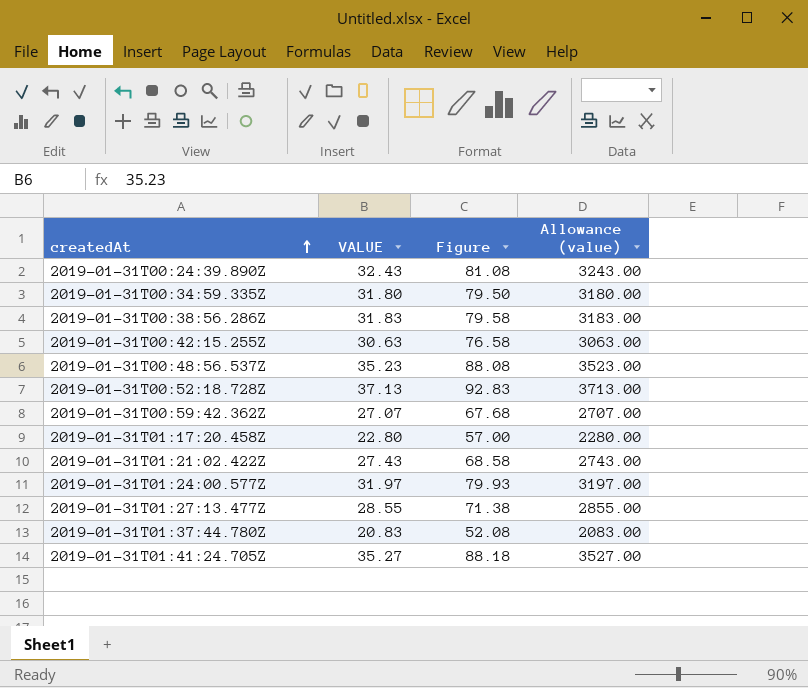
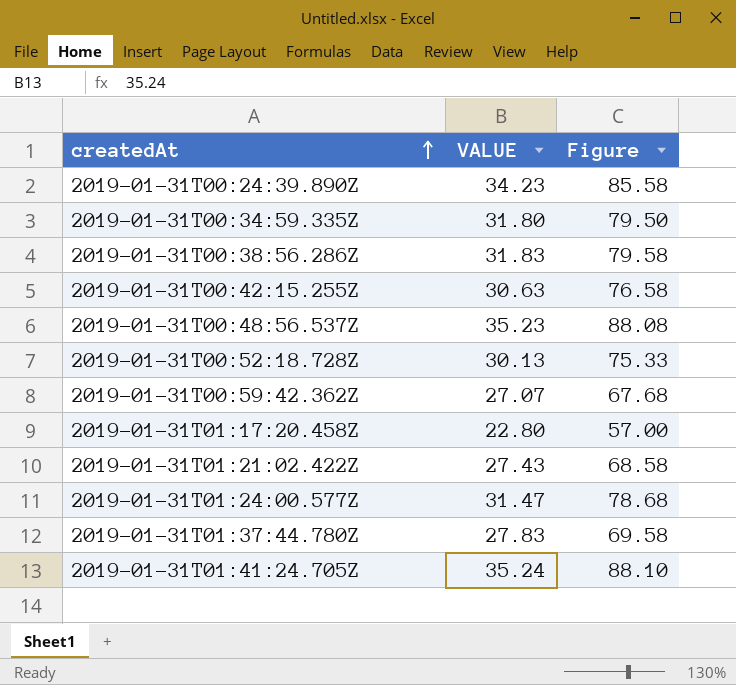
column Allowance (value) | formula: [VALUE] * 100 -> none
row 2019-01-31T01:27:13.477Z: 28.55 | 71.38 | 2855.00 -> none
2019-01-31T00:24:39.890Z | VALUE: 32.43 -> 34.23
2019-01-31T00:24:39.890Z | Figure: 81.08 -> 85.58
2019-01-31T00:52:18.728Z | VALUE: 37.13 -> 30.13
2019-01-31T00:52:18.728Z | Figure: 92.83 -> 75.33
2019-01-31T01:24:00.577Z | VALUE: 31.97 -> 31.47
2019-01-31T01:24:00.577Z | Figure: 79.93 -> 78.68
2019-01-31T01:37:44.780Z | VALUE: 20.83 -> 27.83
2019-01-31T01:37:44.780Z | Figure: 52.08 -> 69.58
2019-01-31T01:41:24.705Z | VALUE: 35.27 -> 35.24
2019-01-31T01:41:24.705Z | Figure: 88.18 -> 88.10

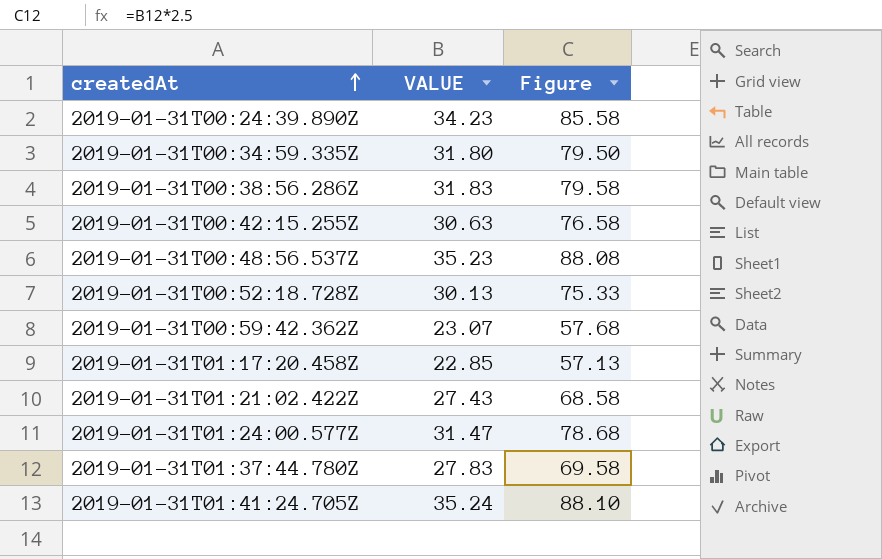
2019-01-31T00:59:42.362Z | VALUE: 27.07 -> 23.07
2019-01-31T00:59:42.362Z | Figure: 67.68 -> 57.68
2019-01-31T01:17:20.458Z | VALUE: 22.80 -> 22.85
2019-01-31T01:17:20.458Z | Figure: 57.00 -> 57.13

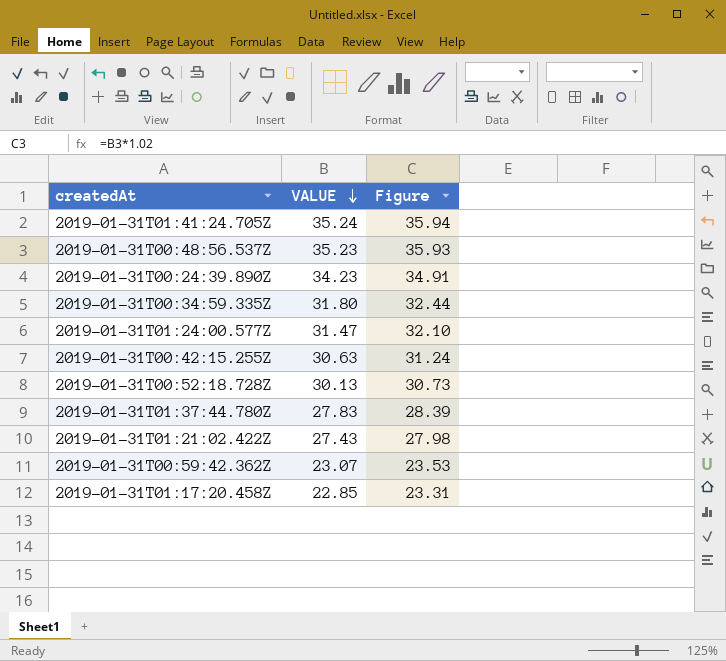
row order: createdAt ascending -> VALUE descending
column Figure | formula: [VALUE] * 2.5 -> [VALUE] * 1.02
row 2019-01-31T00:38:56.286Z: 31.83 | 79.58 -> none

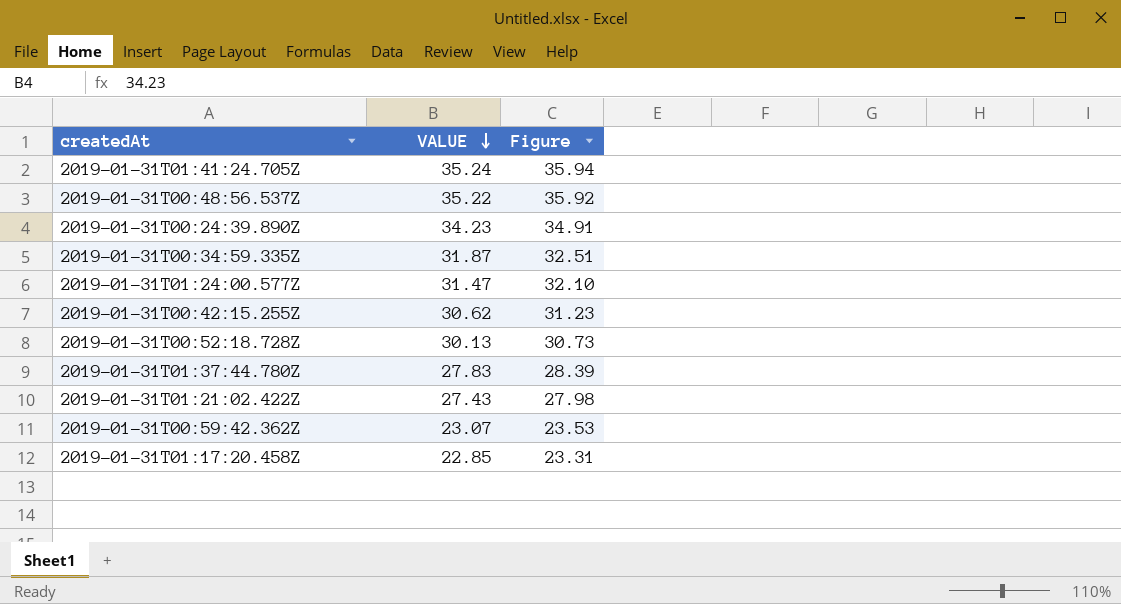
2019-01-31T00:48:56.537Z | VALUE: 35.23 -> 35.22
2019-01-31T00:48:56.537Z | Figure: 35.93 -> 35.92
2019-01-31T00:34:59.335Z | VALUE: 31.80 -> 31.87
2019-01-31T00:34:59.335Z | Figure: 32.44 -> 32.51
2019-01-31T00:42:15.255Z | VALUE: 30.63 -> 30.62
2019-01-31T00:42:15.255Z | Figure: 31.24 -> 31.23

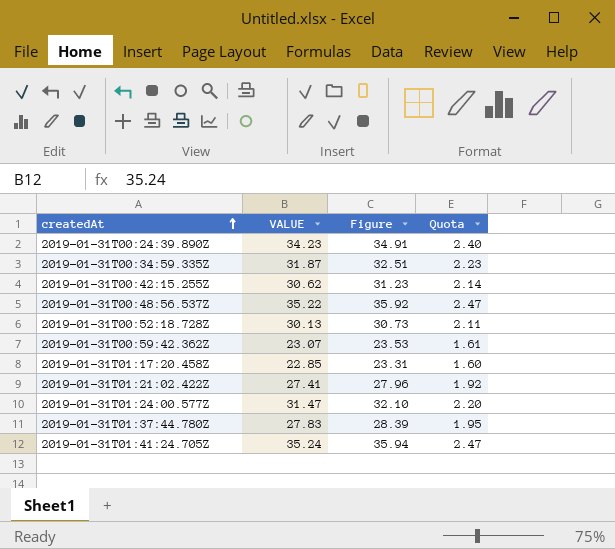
row order: VALUE descending -> createdAt ascending
column Quota | formula: none -> [VALUE] * 0.07
2019-01-31T01:21:02.422Z | VALUE: 27.43 -> 27.41
2019-01-31T01:21:02.422Z | Figure: 27.98 -> 27.96

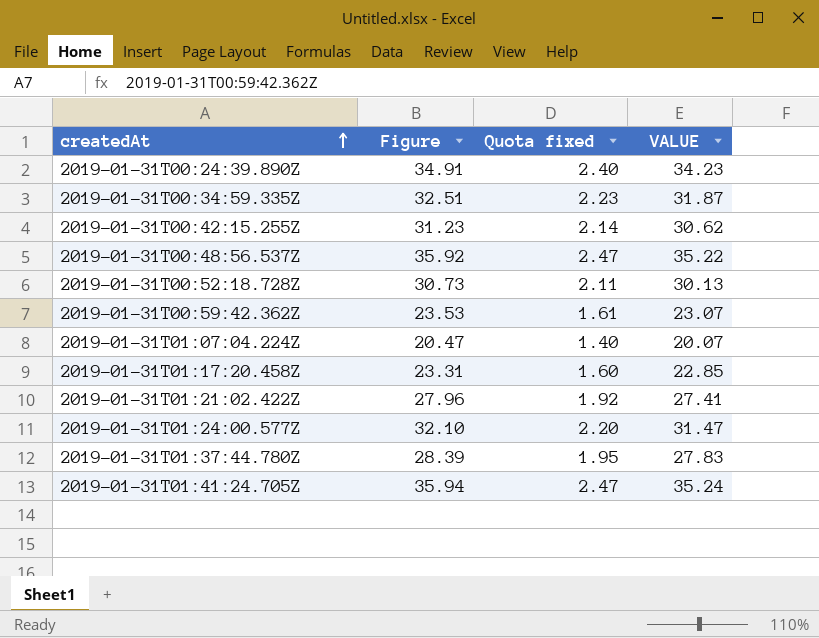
column name: Quota -> Quota fixed
column VALUE | position: 2 -> 4
row 2019-01-31T01:07:04.224Z: none -> 20.47 | 1.40 | 20.07

